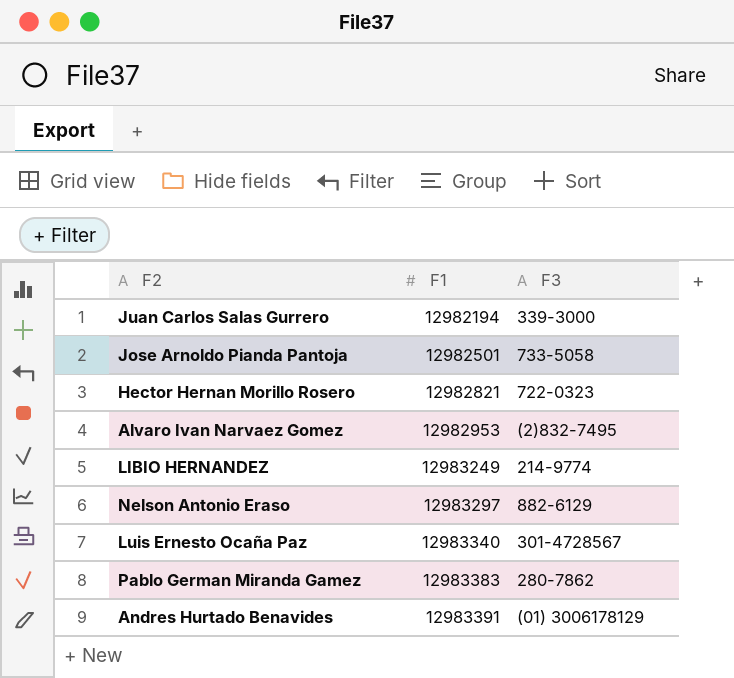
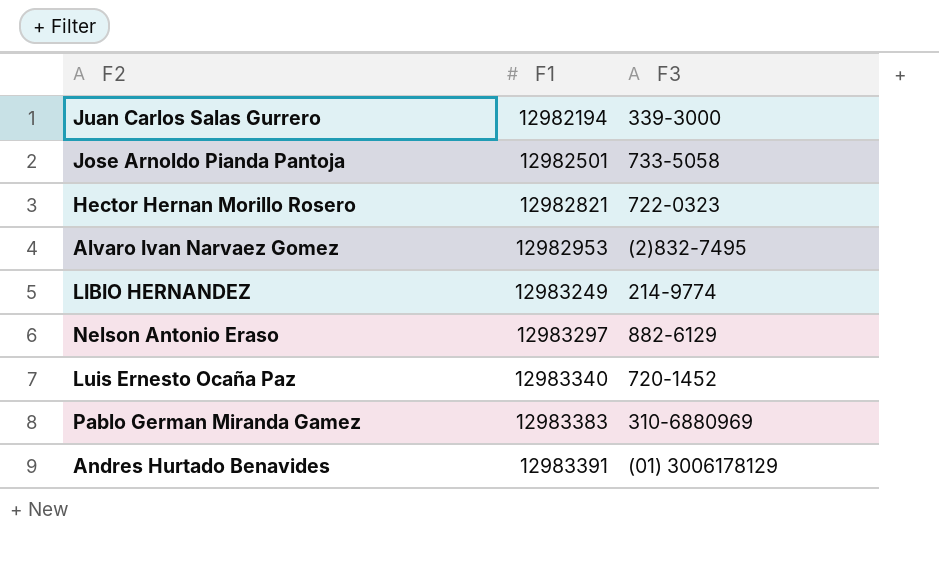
Luis Ernesto Ocaña Paz | F3: 301-4728567 -> 720-1452
Pablo German Miranda Gamez | F3: 280-7862 -> 310-6880969

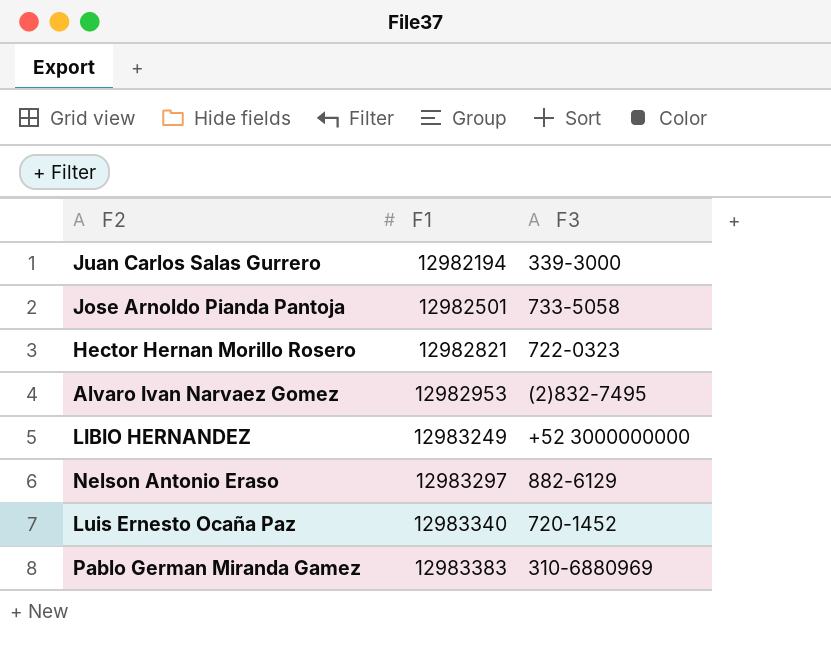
row Andres Hurtado Benavides: 12983391 | (01) 3006178129 -> none
LIBIO HERNANDEZ | F3: 214-9774 -> +52 3000000000

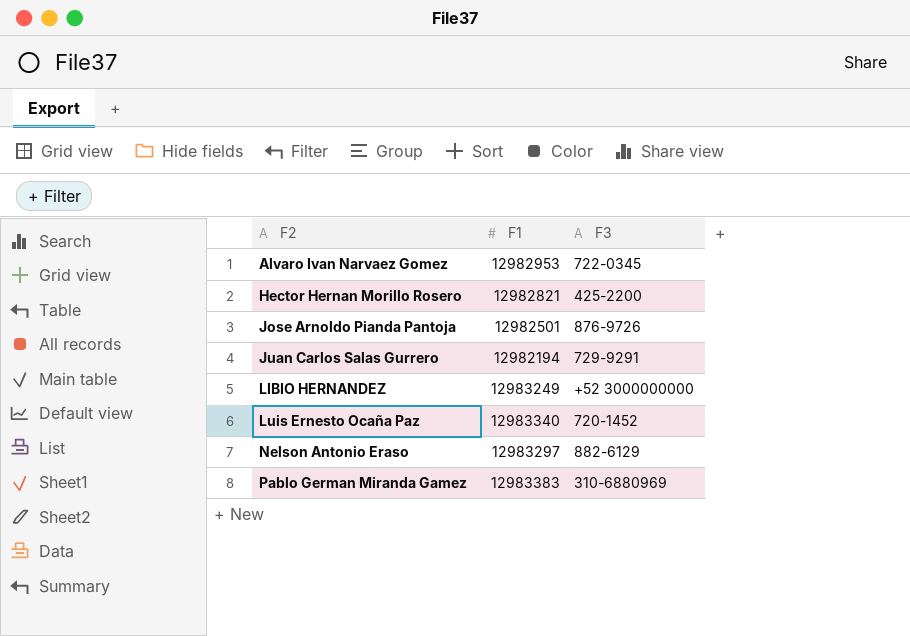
row order: F1 ascending -> F2 ascending
Alvaro Ivan Narvaez Gomez | F3: (2)832-7495 -> 722-0345
Hector Hernan Morillo Rosero | F3: 722-0323 -> 425-2200
Jose Arnoldo Pianda Pantoja | F3: 733-5058 -> 876-9726
Juan Carlos Salas Gurrero | F3: 339-3000 -> 729-9291

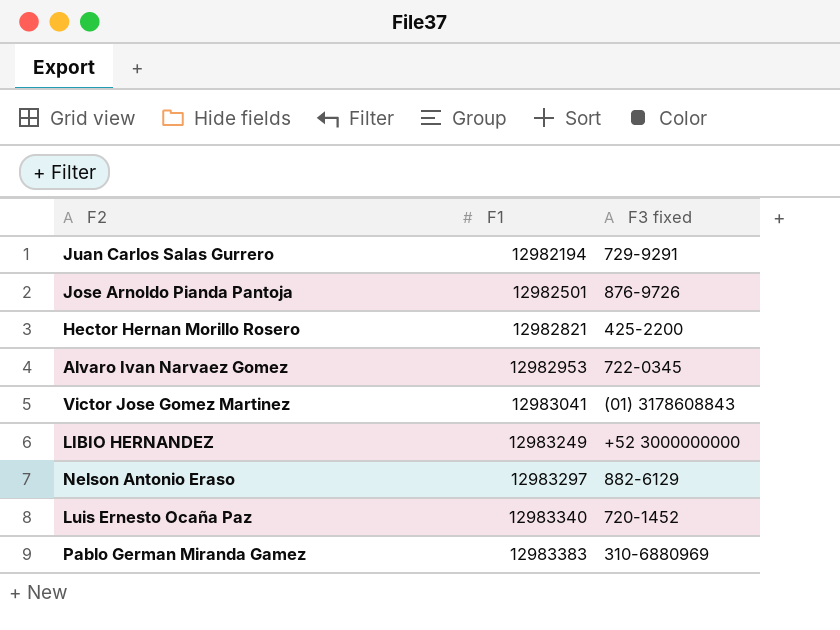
row order: F2 ascending -> F1 ascending
column name: F3 -> F3 fixed
row Victor Jose Gomez Martinez: none -> 12983041 | (01) 3178608843

